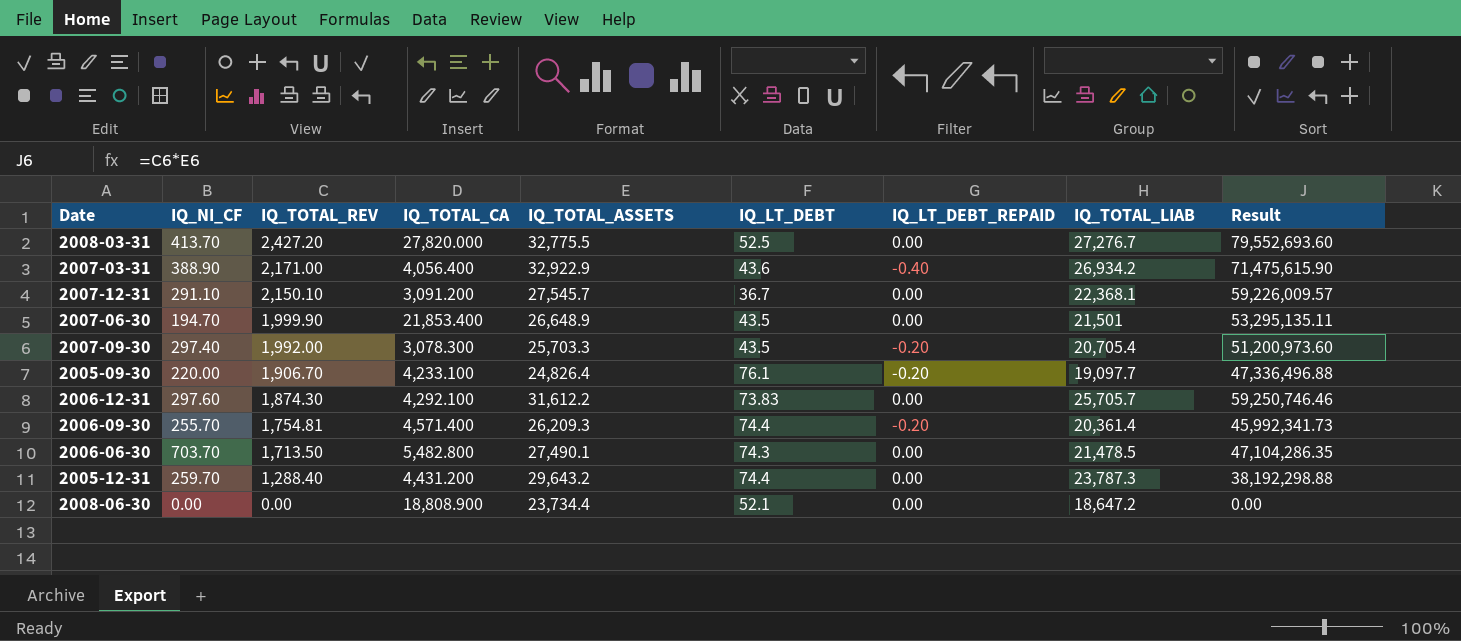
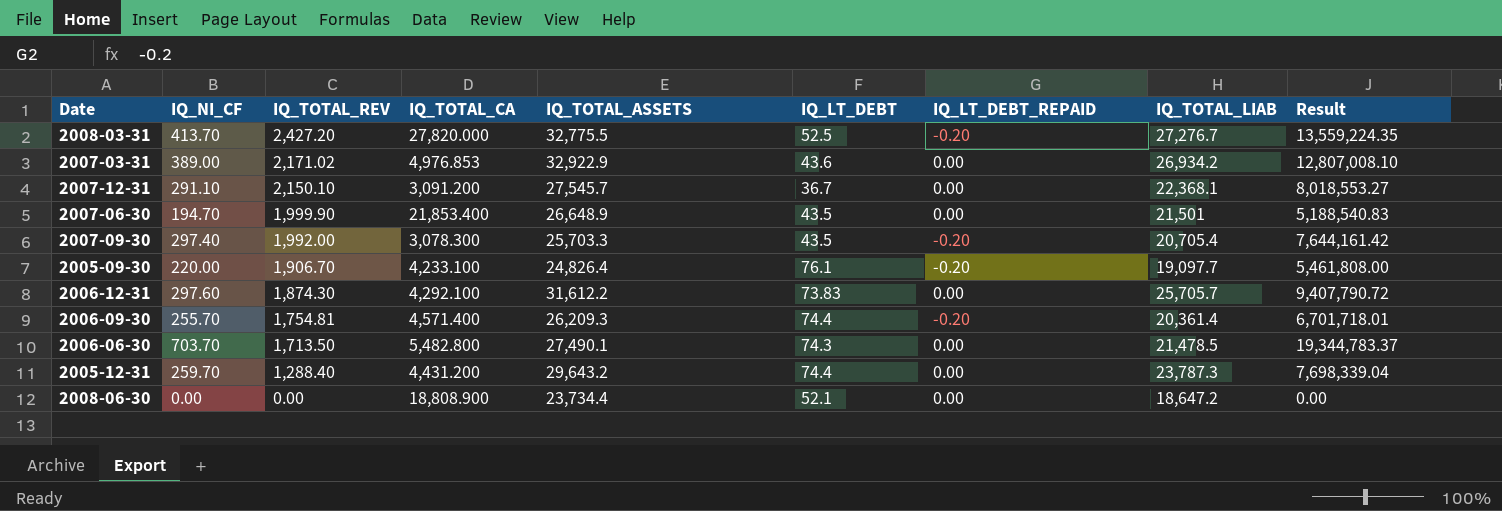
column Result | formula: [IQ_TOTAL_REV] * [IQ_TOTAL_ASSETS] -> [IQ_NI_CF] * [IQ_TOTAL_ASSETS]
2008-03-31 | IQ_LT_DEBT_REPAID: 0.00 -> -0.20
2007-03-31 | IQ_NI_CF: 388.90 -> 389.00
2007-03-31 | IQ_TOTAL_REV: 2,171.00 -> 2,171.02
2007-03-31 | IQ_TOTAL_CA: 4,056.400 -> 4,976.853
2007-03-31 | IQ_LT_DEBT_REPAID: -0.40 -> 0.00

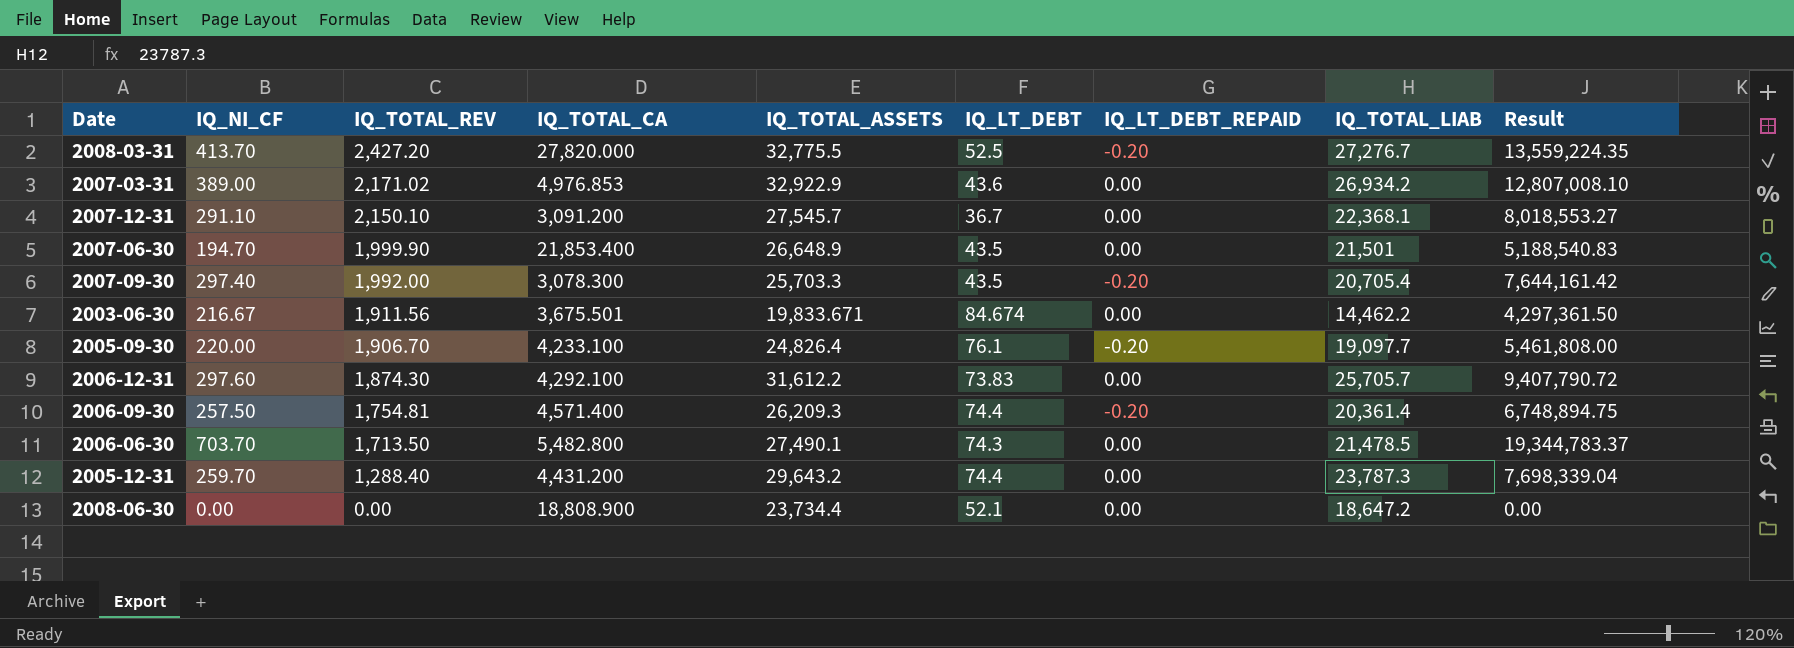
row 2003-06-30: none -> 216.67 | 1,911.56 | 3,675.501 | 19,833.671 | 84.674 | 0.00 | 14,462.2 | 4,297,361.50
2006-09-30 | IQ_NI_CF: 255.70 -> 257.50
2006-09-30 | Result: 6,701,718.01 -> 6,748,894.75

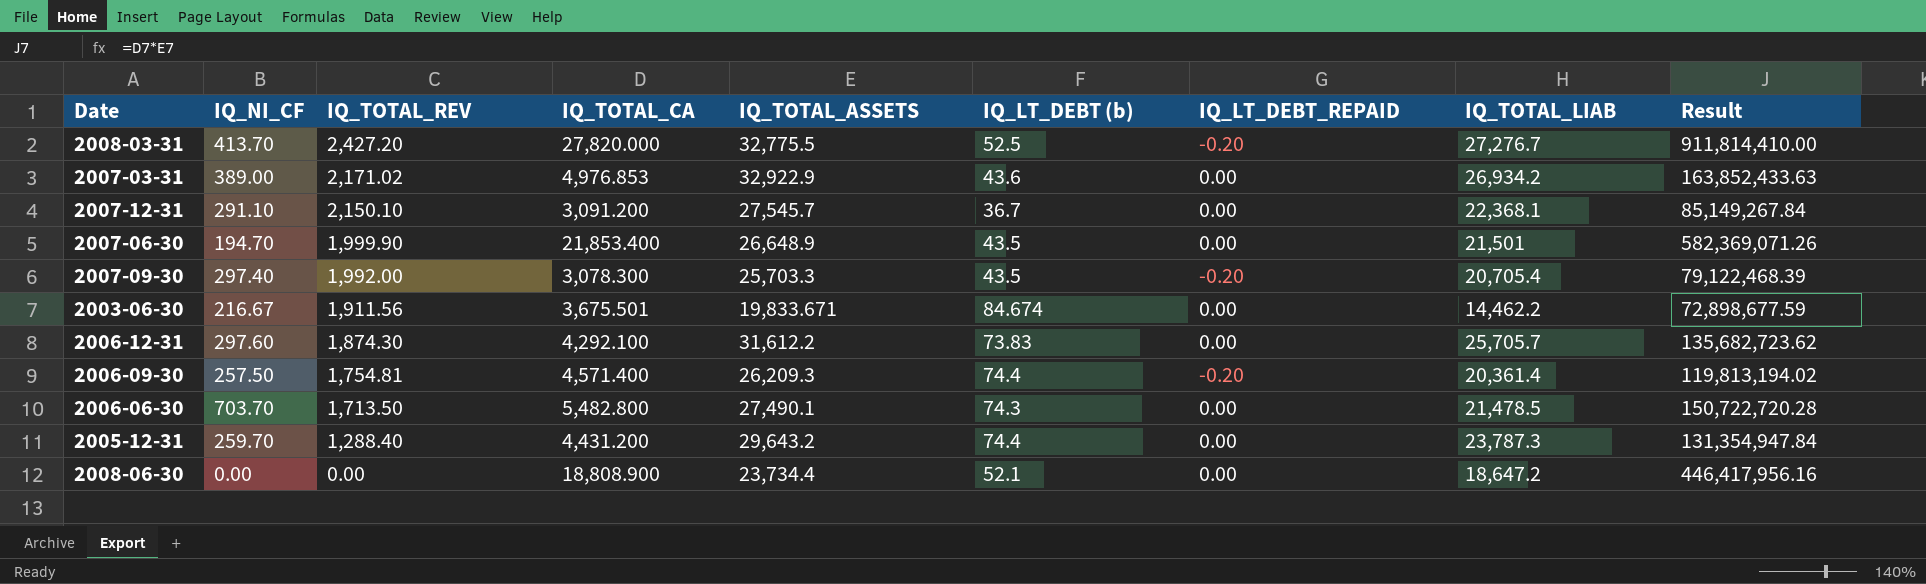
column name: IQ_LT_DEBT -> IQ_LT_DEBT (b)
column Result | formula: [IQ_NI_CF] * [IQ_TOTAL_ASSETS] -> [IQ_TOTAL_CA] * [IQ_TOTAL_ASSETS]
row 2005-09-30: 220.00 | 1,906.70 | 4,233.100 | 24,826.4 | 76.1 | -0.20 | 19,097.7 | 5,461,808.00 -> none

